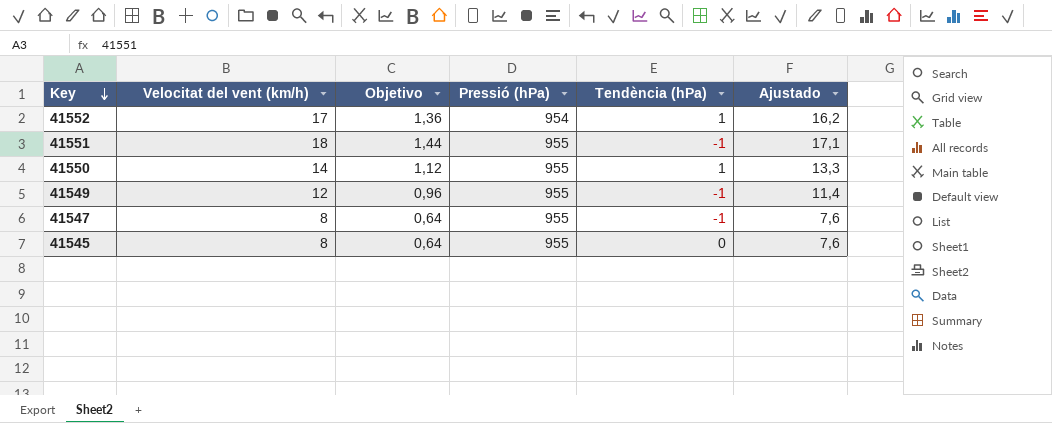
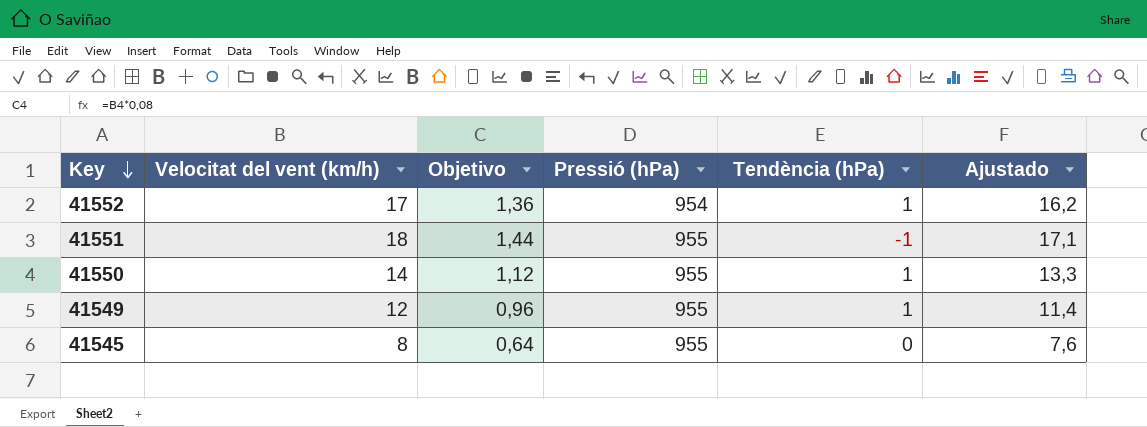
row 41547: 8 | 0,64 | 955 | -1 | 7,6 -> none
41549 | Tendència (hPa): -1 -> 1

